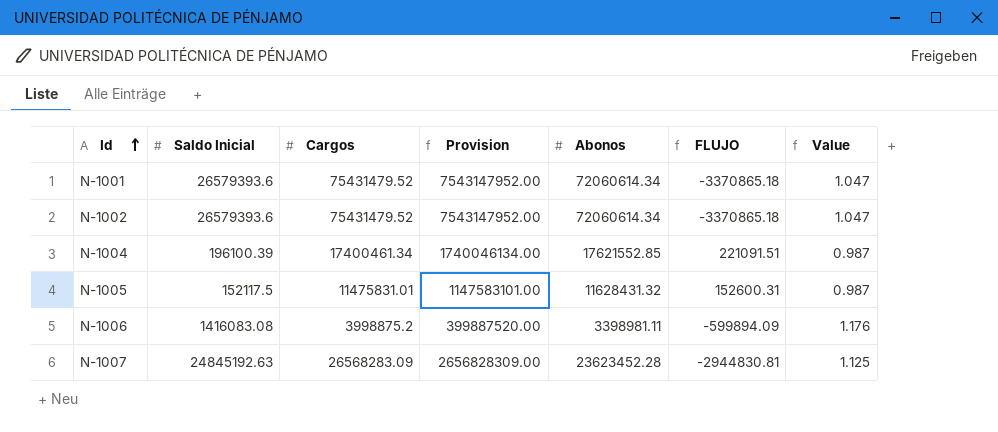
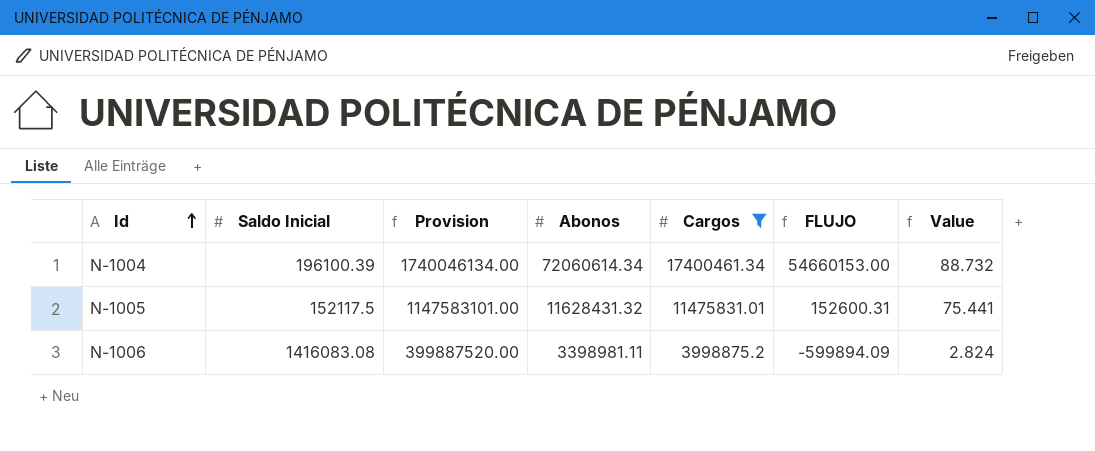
filter: none -> Cargos <= 17400461.34
column Cargos | position: 3 -> 5
column Value | formula: [Cargos] / [Abonos] -> [Cargos] / [Saldo Inicial]
N-1004 | Abonos: 17621552.85 -> 72060614.34
N-1004 | FLUJO: 221091.51 -> 54660153.00

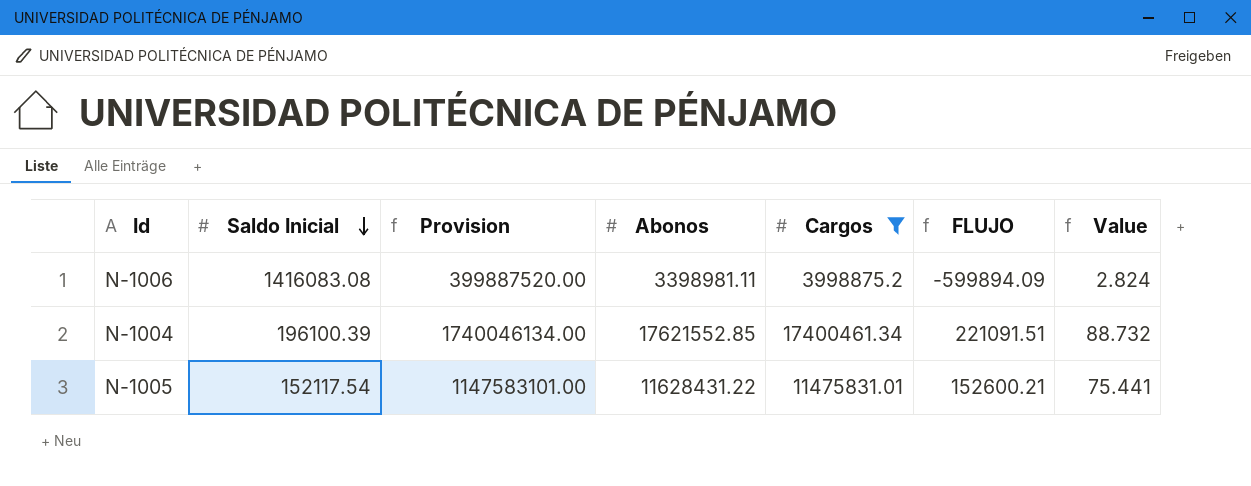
row order: Id ascending -> Saldo Inicial descending
N-1004 | Abonos: 72060614.34 -> 17621552.85
N-1004 | FLUJO: 54660153.00 -> 221091.51
N-1005 | Saldo Inicial: 152117.5 -> 152117.54
N-1005 | Abonos: 11628431.32 -> 11628431.22
N-1005 | FLUJO: 152600.31 -> 152600.21

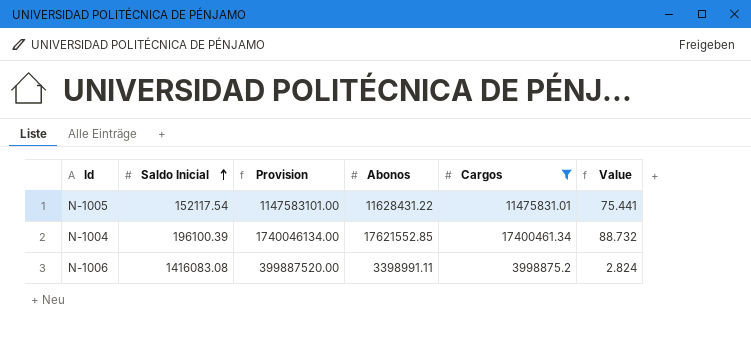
row order: Saldo Inicial descending -> Saldo Inicial ascending
column FLUJO | formula: [Abonos] - [Cargos] -> none
N-1006 | Abonos: 3398981.11 -> 3398991.11

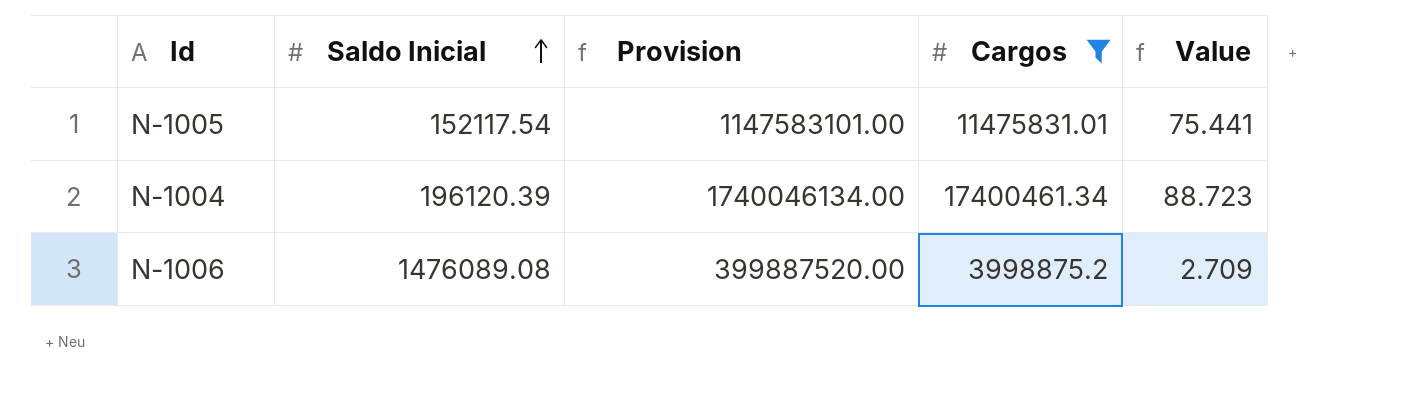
column Abonos | position: 4 -> none
N-1004 | Saldo Inicial: 196100.39 -> 196120.39
N-1004 | Value: 88.732 -> 88.723
N-1006 | Saldo Inicial: 1416083.08 -> 1476089.08
N-1006 | Value: 2.824 -> 2.709

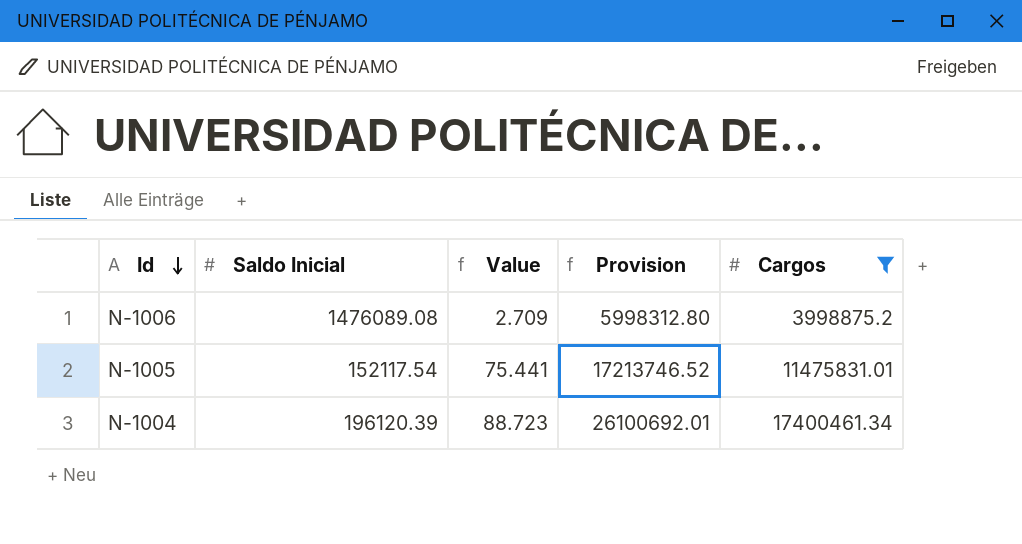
row order: Saldo Inicial ascending -> Id descending
column Value | position: 5 -> 3
column Provision | formula: [Cargos] * 100 -> [Cargos] * 1.5

